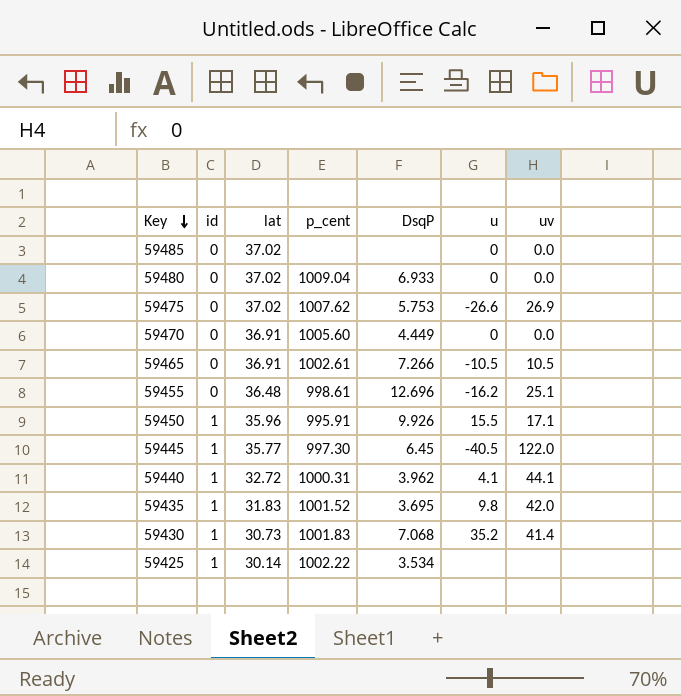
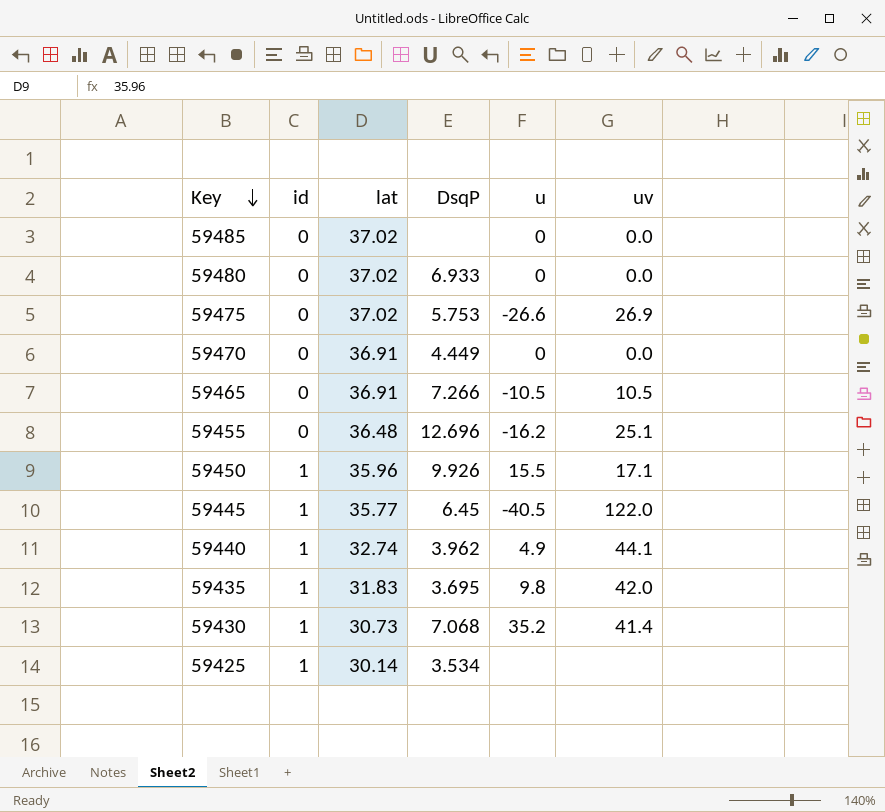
column p_cent | position: 4 -> none
59440 | lat: 32.72 -> 32.74
59440 | u: 4.1 -> 4.9

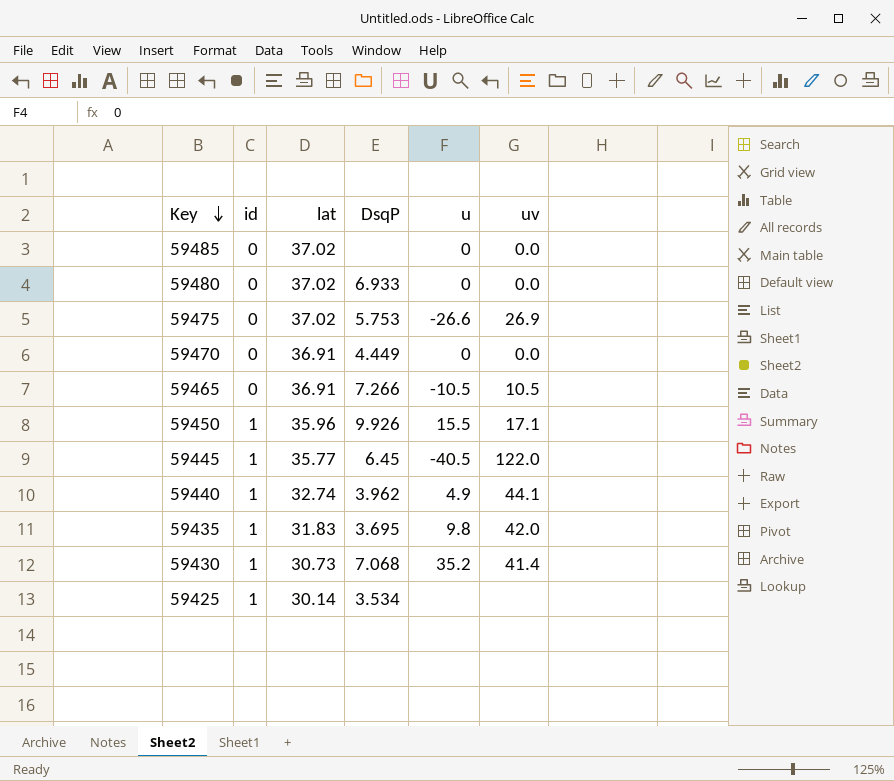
row 59455: 0 | 36.48 | 12.696 | -16.2 | 25.1 -> none

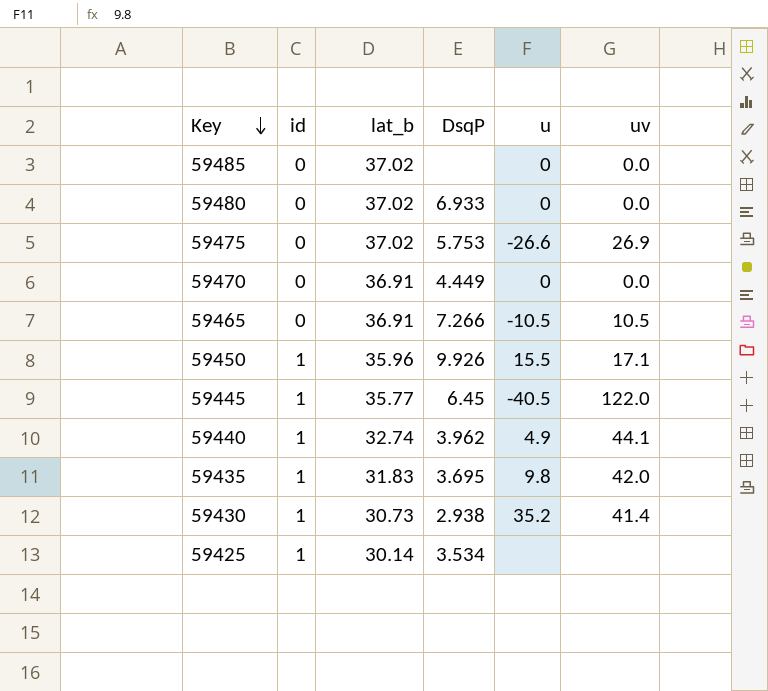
column name: lat -> lat_b
59430 | DsqP: 7.068 -> 2.938

